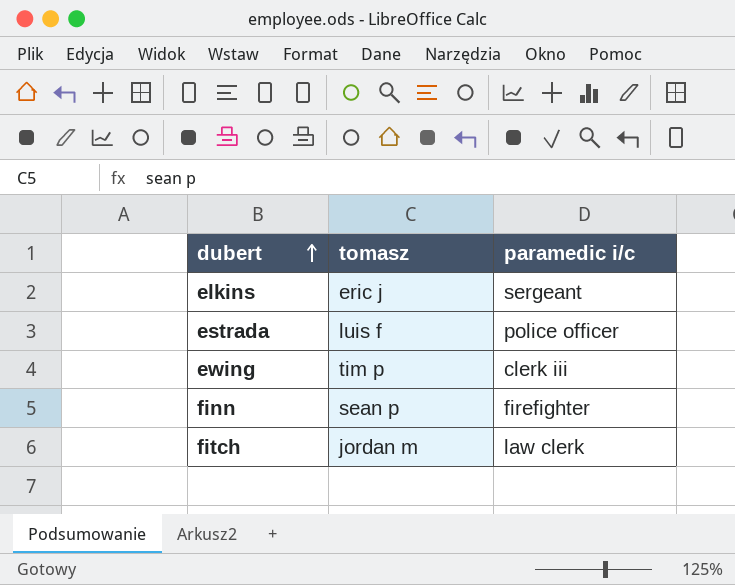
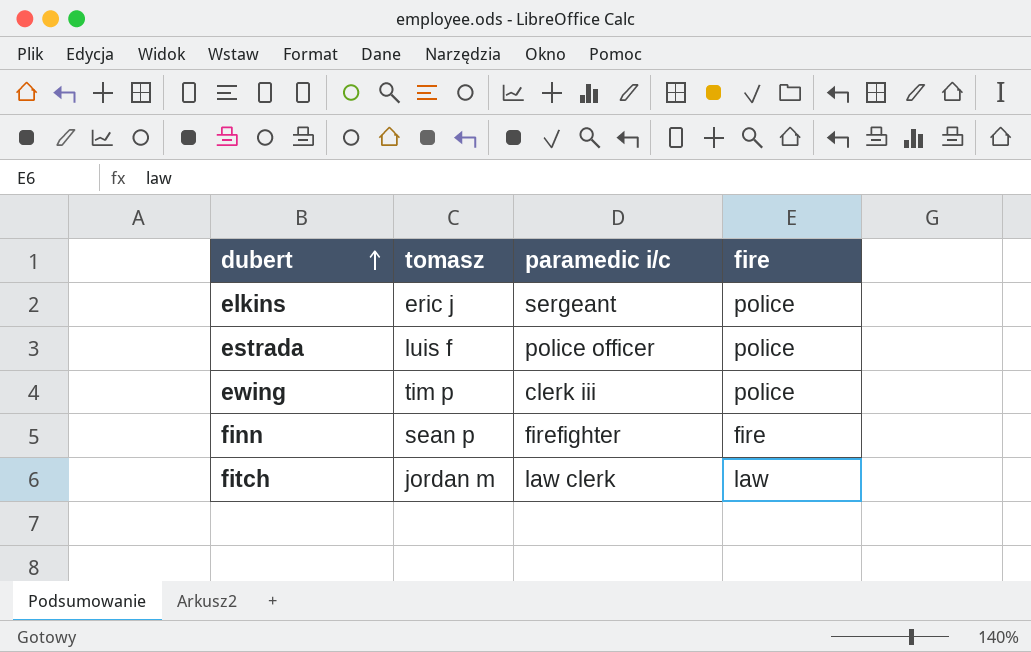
column fire | position: none -> 4

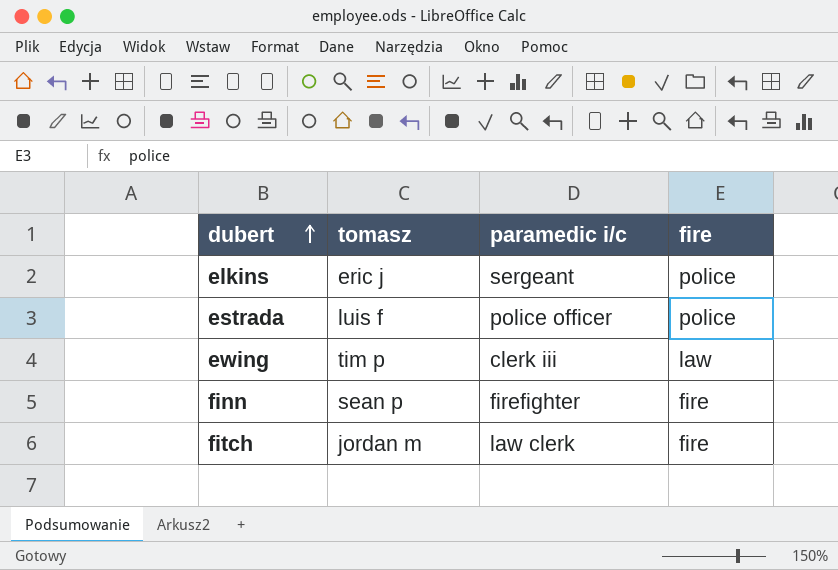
ewing | fire: police -> law
fitch | fire: law -> fire

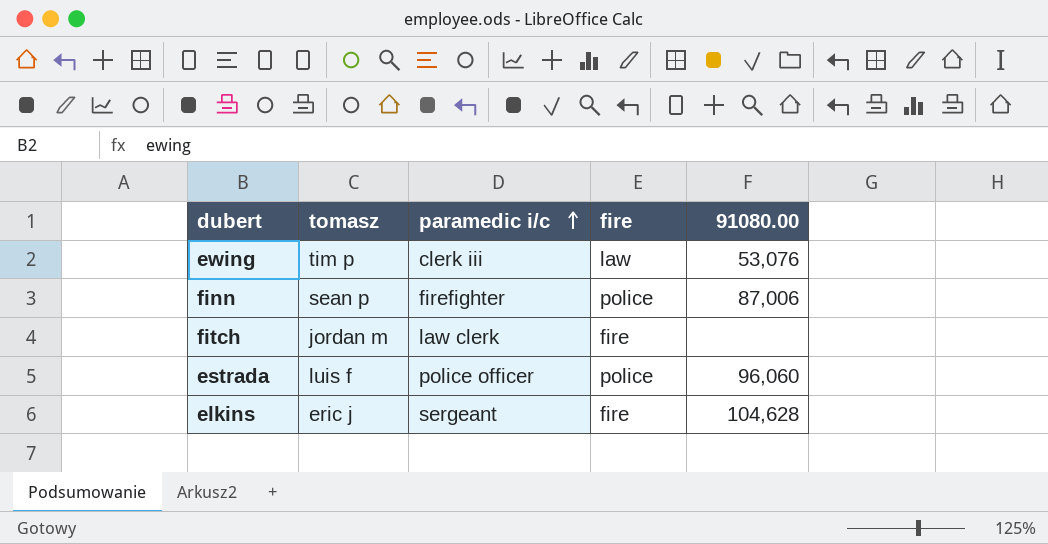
row order: dubert ascending -> paramedic i/c ascending
column 91080.00 | position: none -> 5
finn | fire: fire -> police
elkins | fire: police -> fire

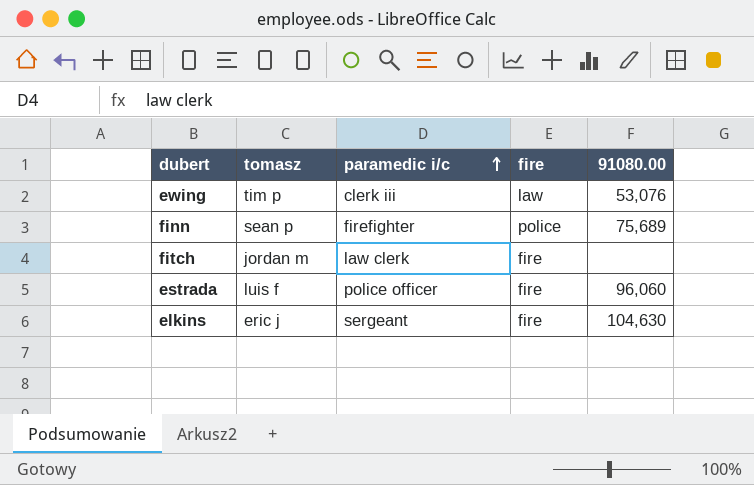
finn | 91080.00: 87,006 -> 75,689
estrada | fire: police -> fire
elkins | 91080.00: 104,628 -> 104,630

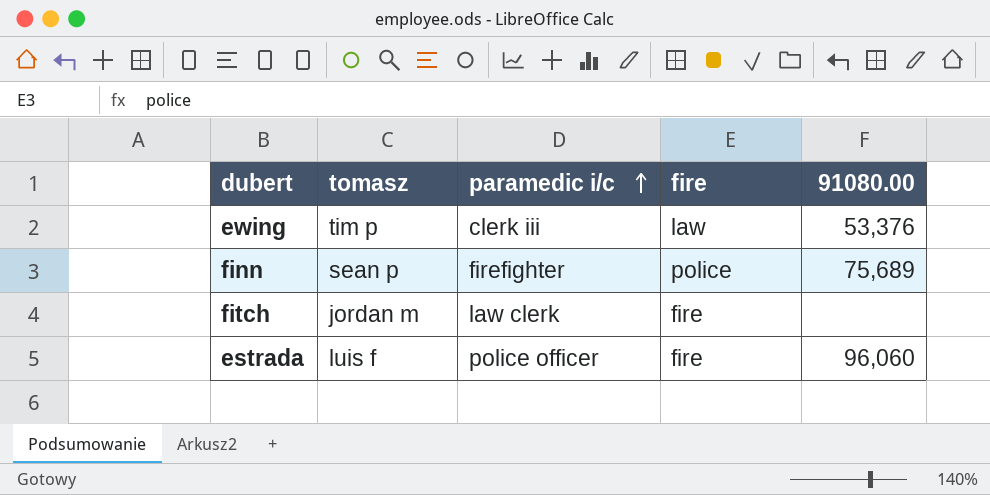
row elkins: eric j | sergeant | fire | 104,630 -> none
ewing | 91080.00: 53,076 -> 53,376

